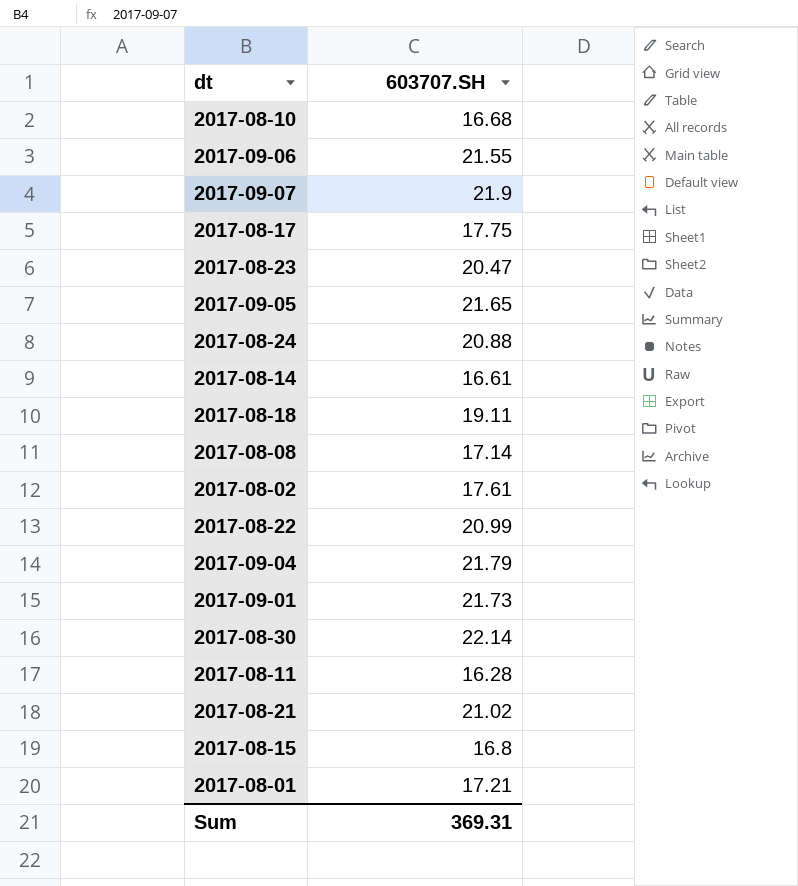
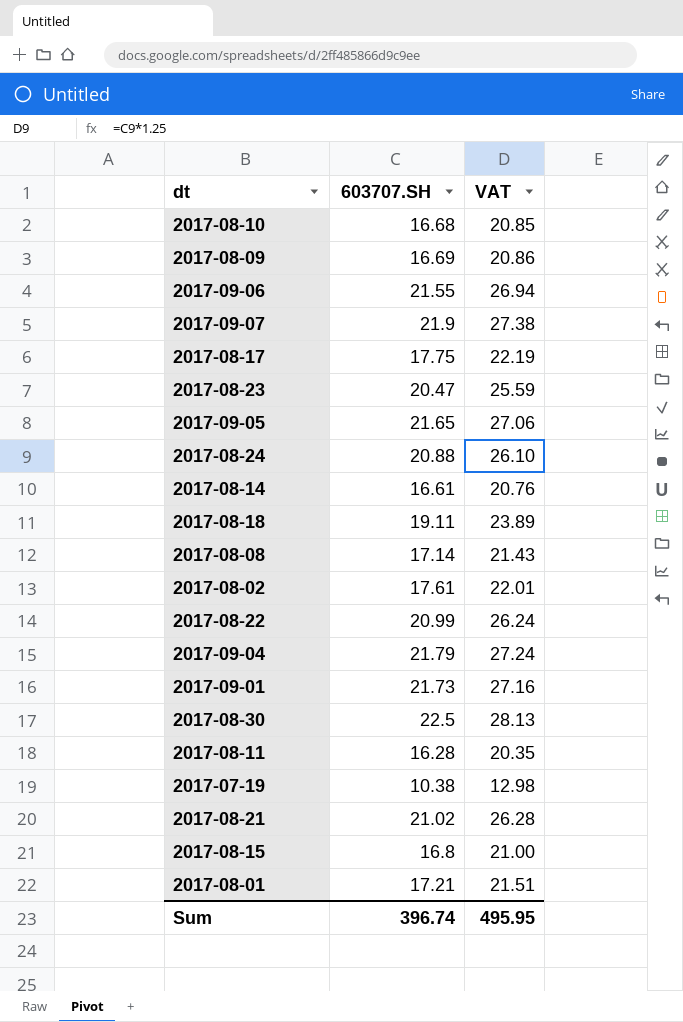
column VAT | formula: none -> [603707.SH] * 1.25
row 2017-08-09: none -> 16.69 | 20.86
2017-08-30 | 603707.SH: 22.14 -> 22.5
row 2017-07-19: none -> 10.38 | 12.98
Sum | 603707.SH: 369.31 -> 396.74

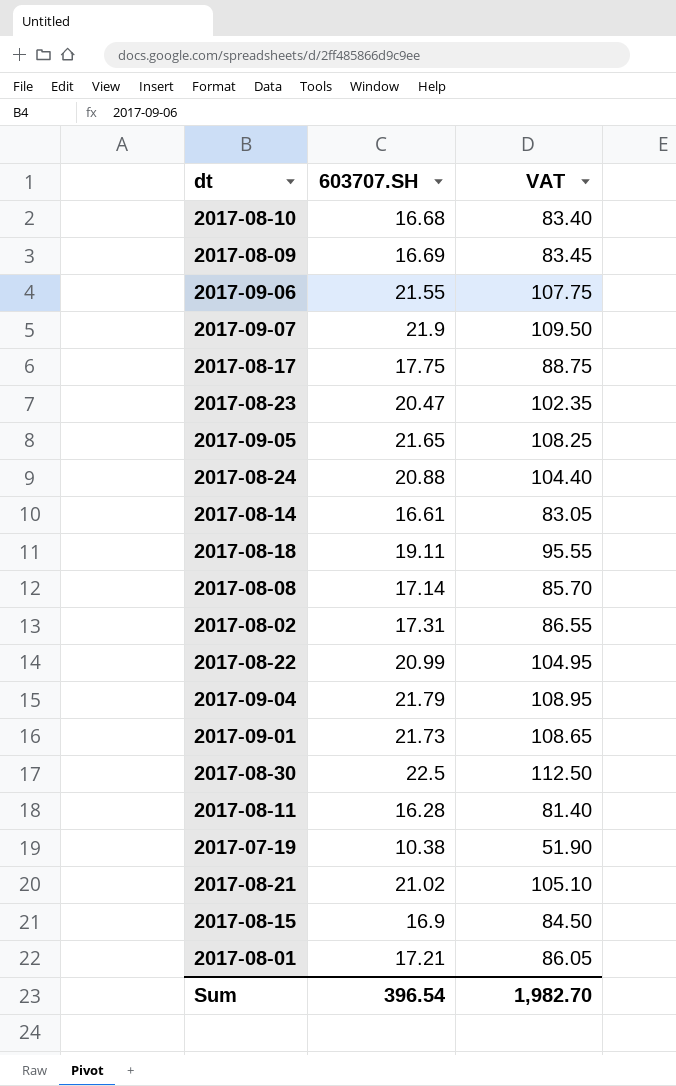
column VAT | formula: [603707.SH] * 1.25 -> [603707.SH] * 5
2017-08-02 | 603707.SH: 17.61 -> 17.31
2017-08-15 | 603707.SH: 16.8 -> 16.9
Sum | 603707.SH: 396.74 -> 396.54
Sum | VAT: 495.95 -> 1,982.70

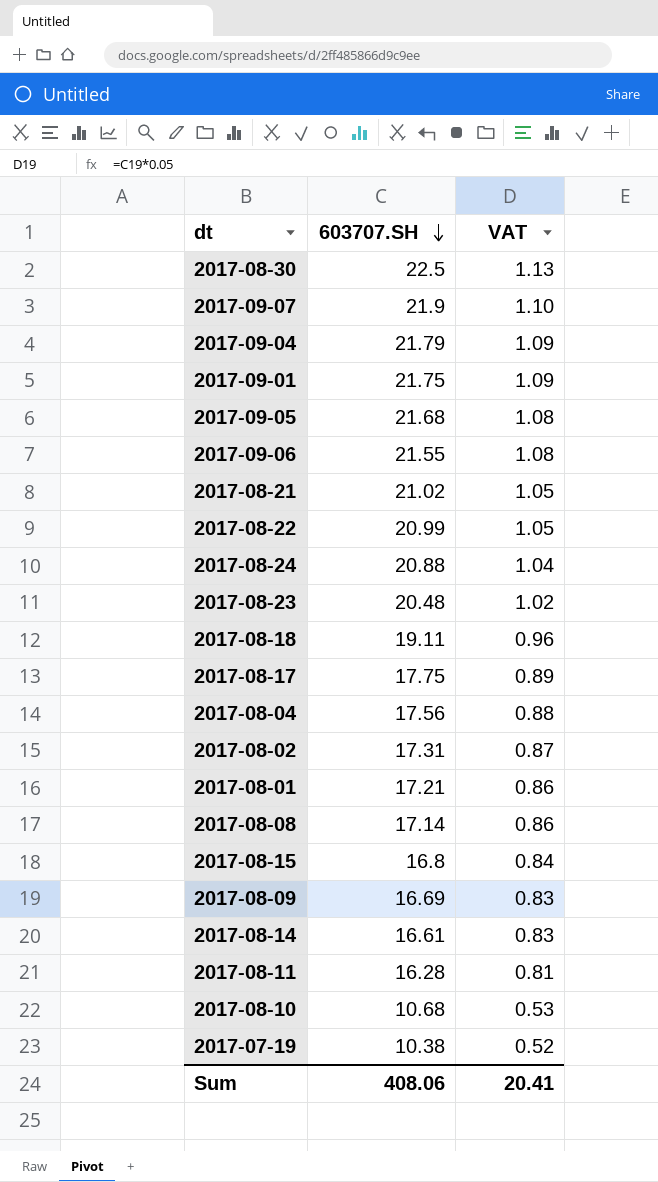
row order: none -> 603707.SH descending
column VAT | formula: [603707.SH] * 5 -> [603707.SH] * 0.05
2017-09-01 | 603707.SH: 21.73 -> 21.75
2017-09-05 | 603707.SH: 21.65 -> 21.68
2017-08-23 | 603707.SH: 20.47 -> 20.48
row 2017-08-04: none -> 17.56 | 0.88
2017-08-15 | 603707.SH: 16.9 -> 16.8
2017-08-10 | 603707.SH: 16.68 -> 10.68
Sum | 603707.SH: 396.54 -> 408.06
Sum | VAT: 1,982.70 -> 20.41

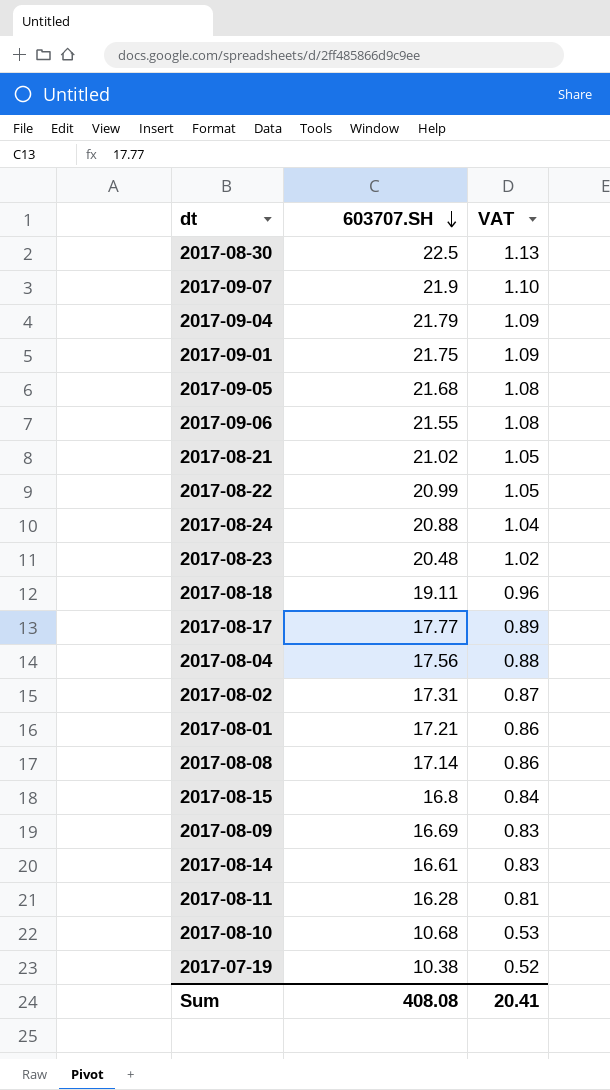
2017-08-17 | 603707.SH: 17.75 -> 17.77
Sum | 603707.SH: 408.06 -> 408.08

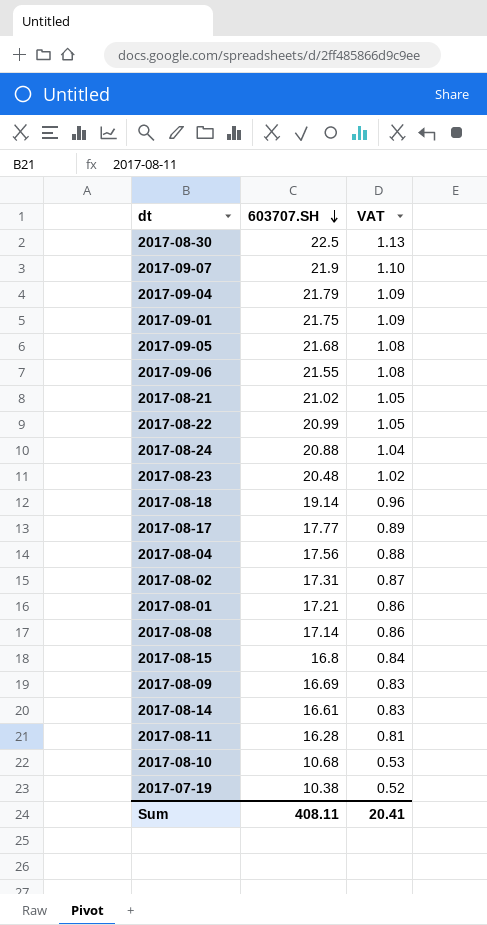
2017-08-18 | 603707.SH: 19.11 -> 19.14
Sum | 603707.SH: 408.08 -> 408.11

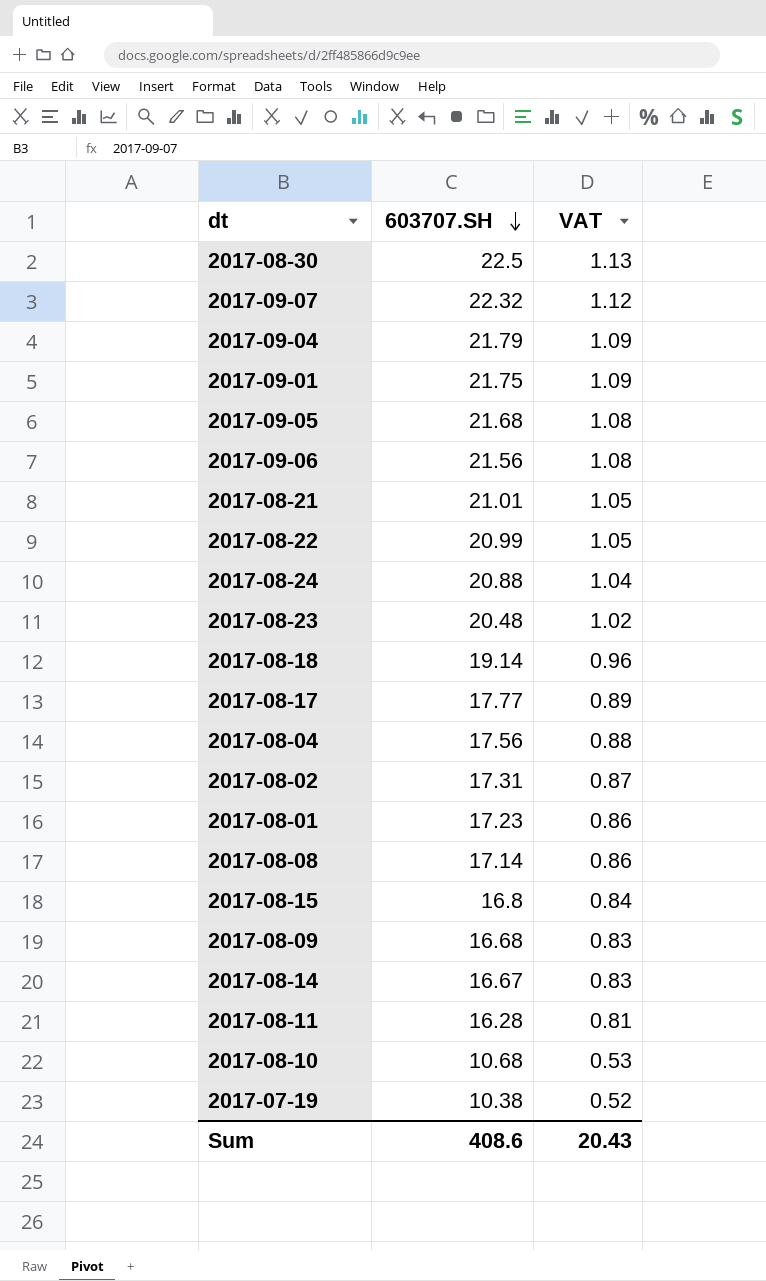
2017-09-07 | 603707.SH: 21.9 -> 22.32
2017-09-07 | VAT: 1.10 -> 1.12
2017-09-06 | 603707.SH: 21.55 -> 21.56
2017-08-21 | 603707.SH: 21.02 -> 21.01
2017-08-01 | 603707.SH: 17.21 -> 17.23
2017-08-09 | 603707.SH: 16.69 -> 16.68
2017-08-14 | 603707.SH: 16.61 -> 16.67
Sum | 603707.SH: 408.11 -> 408.6
Sum | VAT: 20.41 -> 20.43

